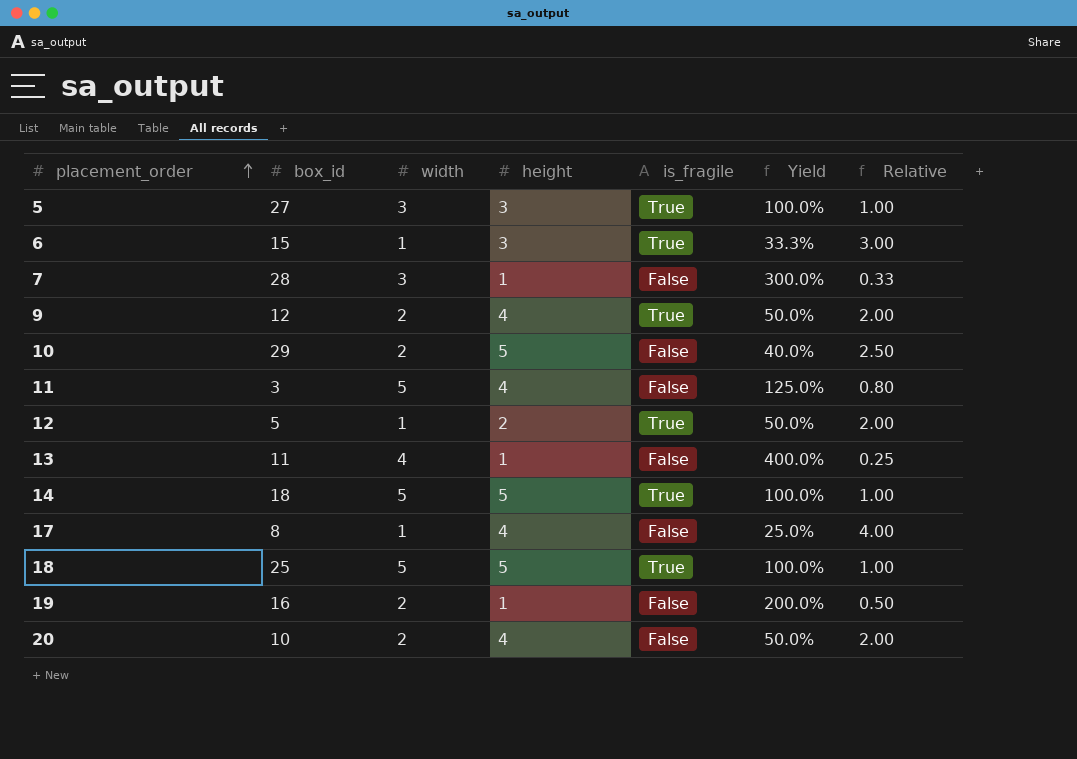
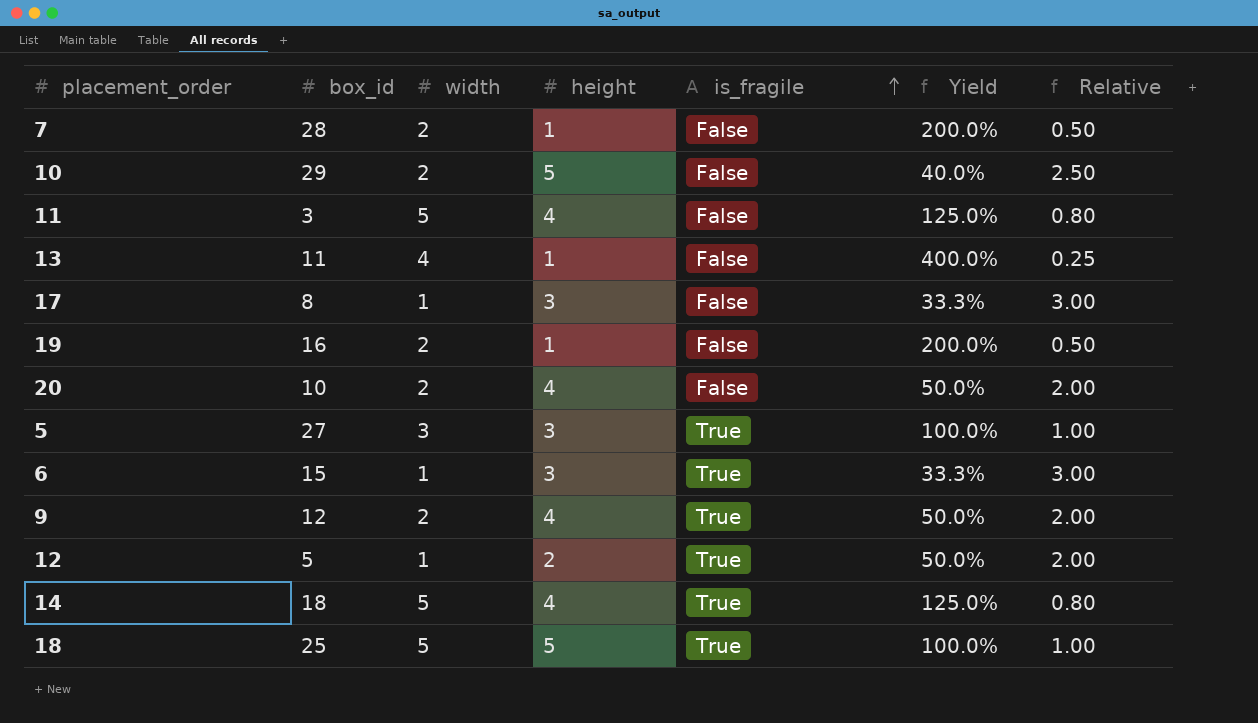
row order: placement_order ascending -> is_fragile ascending
7 | width: 3 -> 2
7 | Yield: 300.0% -> 200.0%
7 | Relative: 0.33 -> 0.50
17 | height: 4 -> 3
17 | Yield: 25.0% -> 33.3%
17 | Relative: 4.00 -> 3.00
14 | height: 5 -> 4
14 | Yield: 100.0% -> 125.0%
14 | Relative: 1.00 -> 0.80

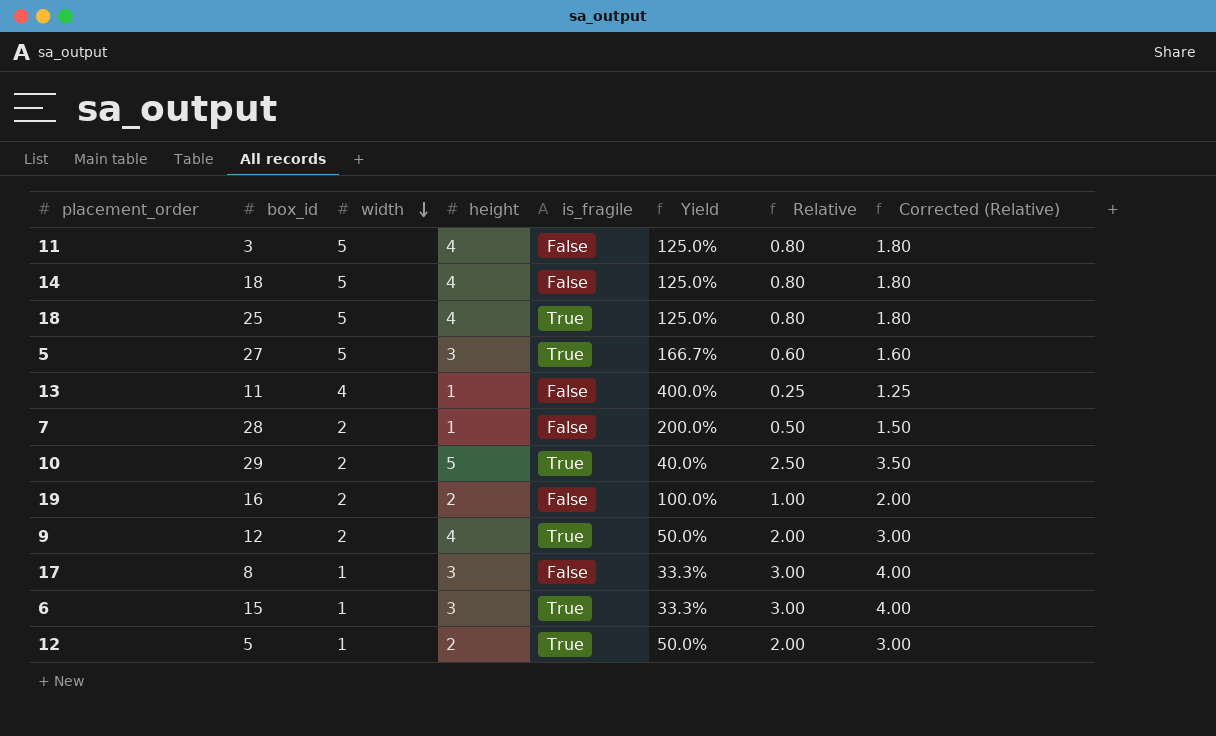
row order: is_fragile ascending -> width descending
column Corrected (Relative) | formula: none -> [Relative] + 1
row 20: 10 | 2 | 4 | False | 50.0% | 2.00 -> none
14 | is_fragile: True -> False
18 | height: 5 -> 4
18 | Yield: 100.0% -> 125.0%
18 | Relative: 1.00 -> 0.80
5 | width: 3 -> 5
5 | Yield: 100.0% -> 166.7%
5 | Relative: 1.00 -> 0.60
10 | is_fragile: False -> True
19 | height: 1 -> 2
19 | Yield: 200.0% -> 100.0%
19 | Relative: 0.50 -> 1.00

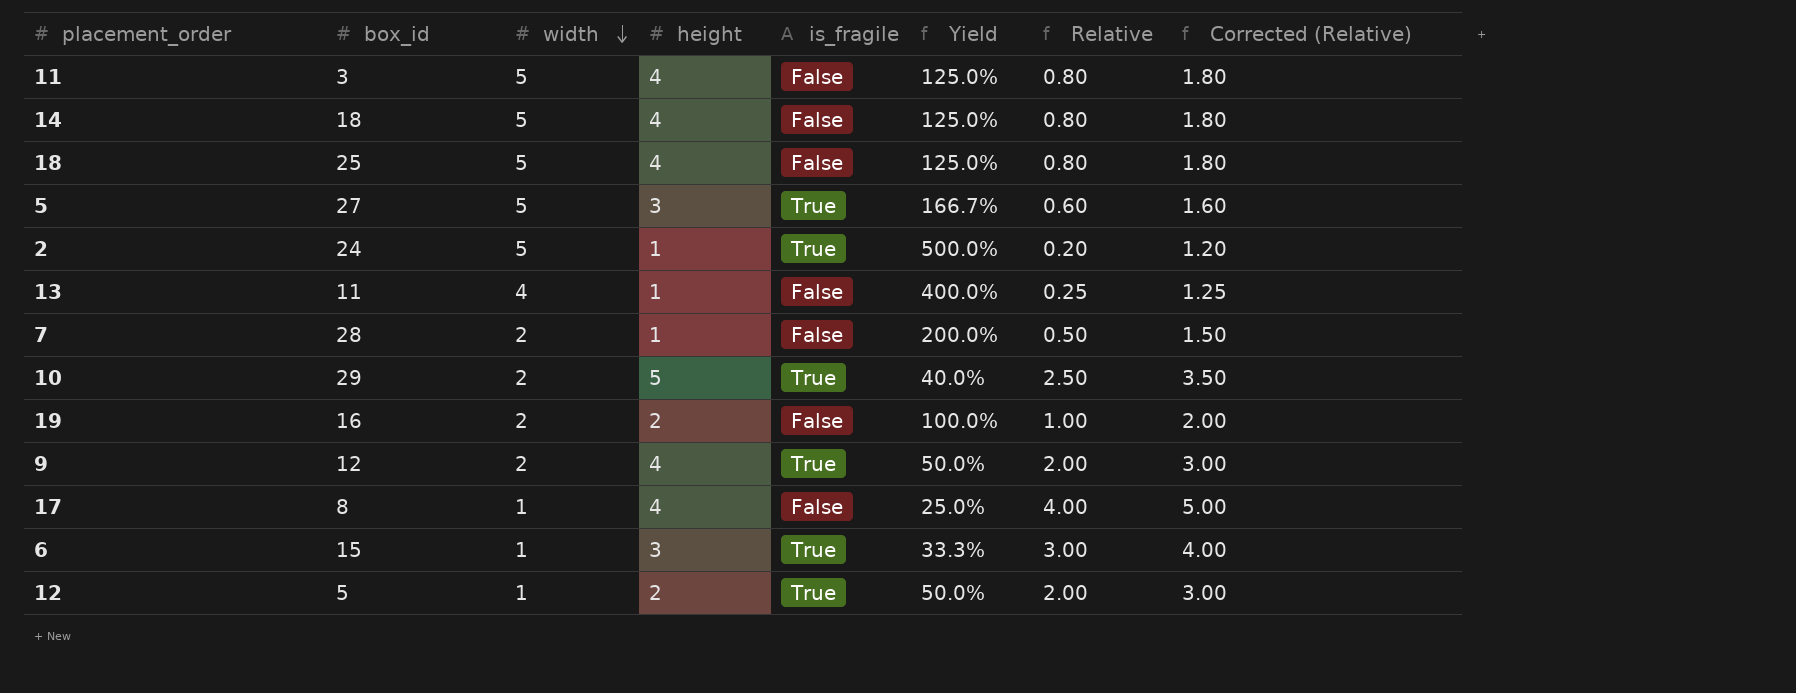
18 | is_fragile: True -> False
row 2: none -> 24 | 5 | 1 | True | 500.0% | 0.20 | 1.20
17 | height: 3 -> 4
17 | Yield: 33.3% -> 25.0%
17 | Relative: 3.00 -> 4.00
17 | Corrected (Relative): 4.00 -> 5.00

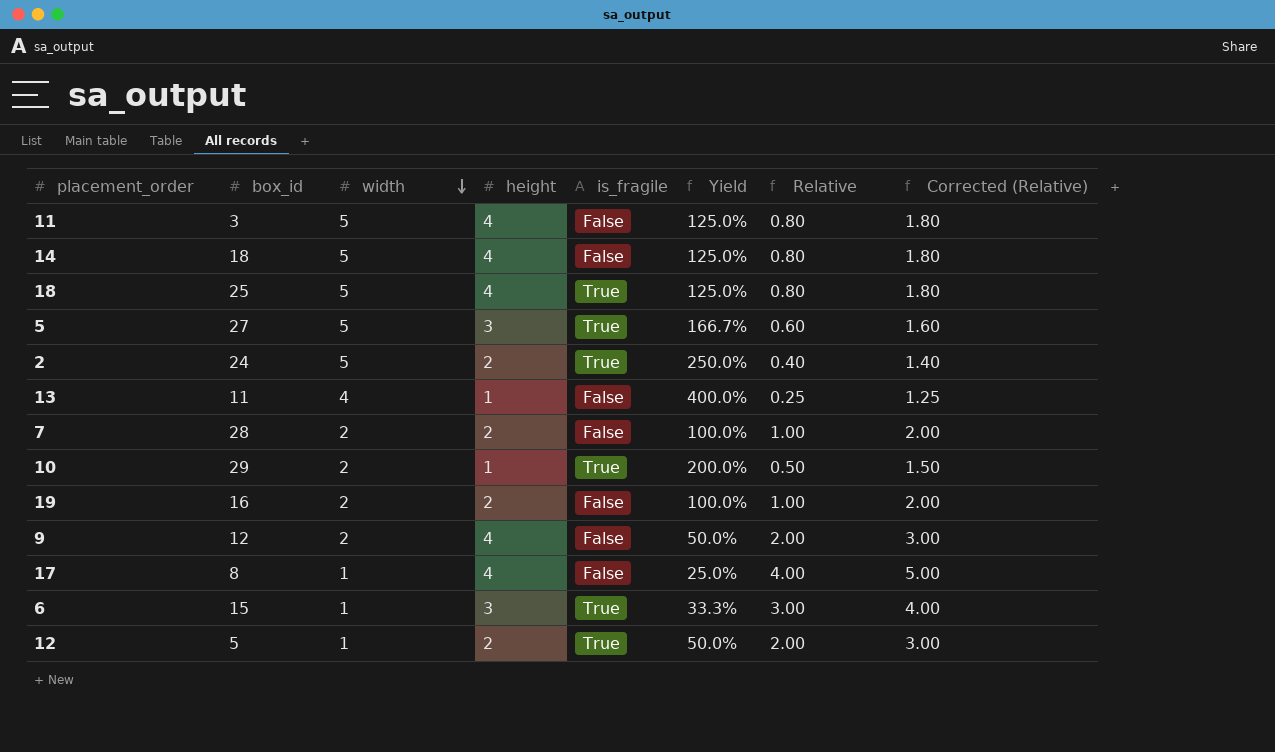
18 | is_fragile: False -> True
2 | height: 1 -> 2
2 | Yield: 500.0% -> 250.0%
2 | Relative: 0.20 -> 0.40
2 | Corrected (Relative): 1.20 -> 1.40
7 | height: 1 -> 2
7 | Yield: 200.0% -> 100.0%
7 | Relative: 0.50 -> 1.00
7 | Corrected (Relative): 1.50 -> 2.00
10 | height: 5 -> 1
10 | Yield: 40.0% -> 200.0%
10 | Relative: 2.50 -> 0.50
10 | Corrected (Relative): 3.50 -> 1.50
9 | is_fragile: True -> False

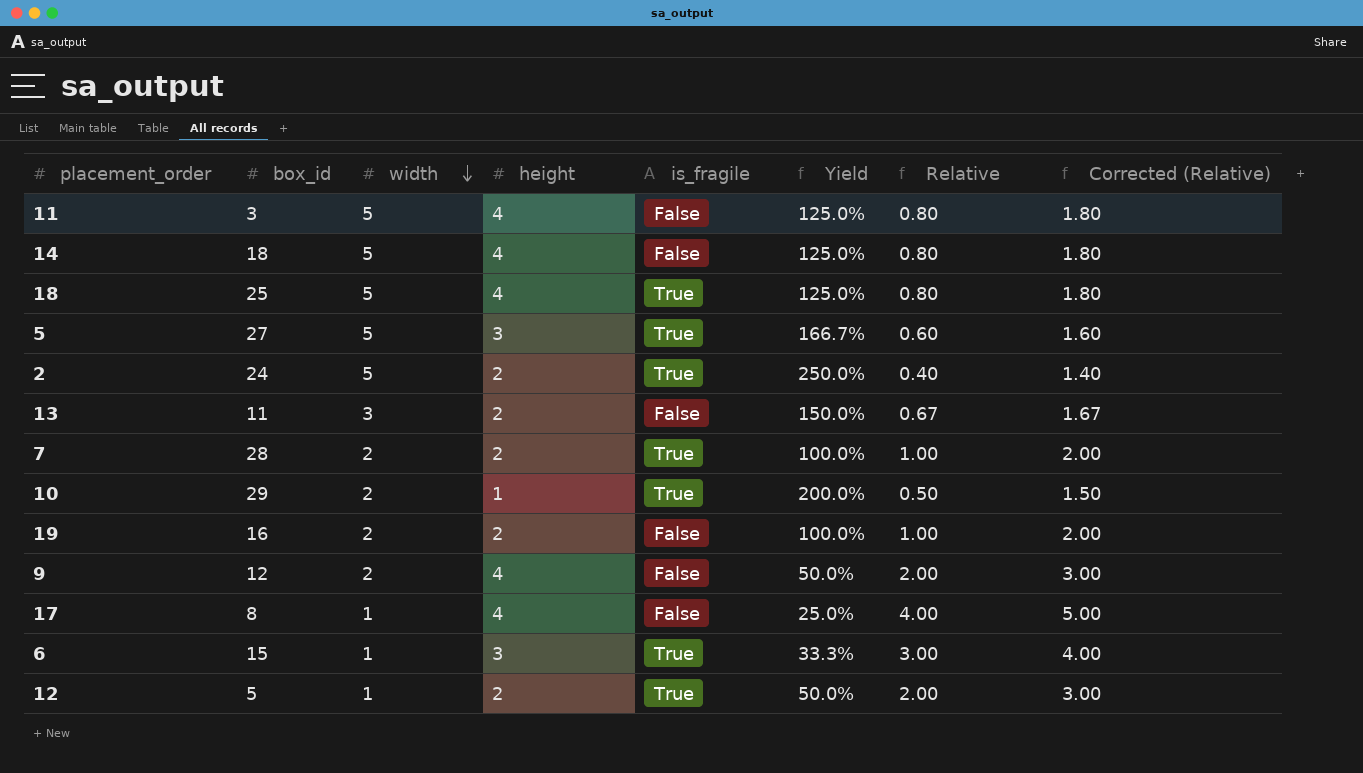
13 | width: 4 -> 3
13 | height: 1 -> 2
13 | Yield: 400.0% -> 150.0%
13 | Relative: 0.25 -> 0.67
13 | Corrected (Relative): 1.25 -> 1.67
7 | is_fragile: False -> True

